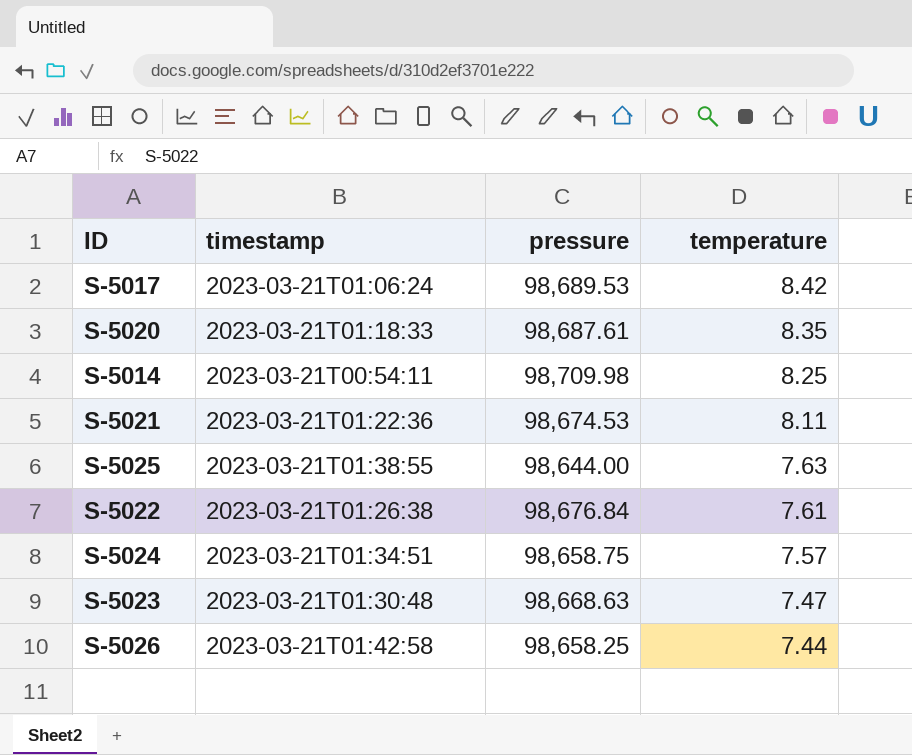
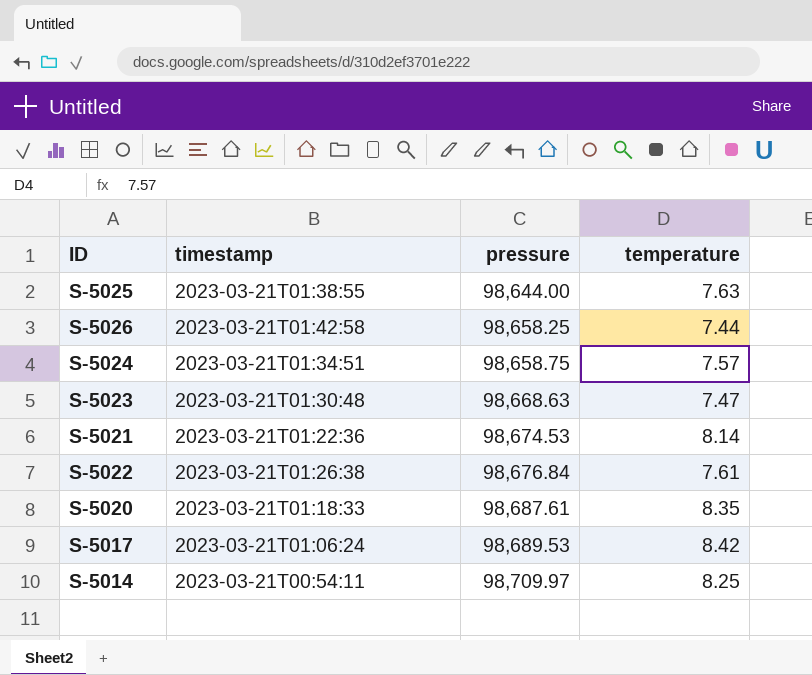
row order: temperature descending -> pressure ascending
S-5021 | temperature: 8.11 -> 8.14
S-5014 | pressure: 98,709.98 -> 98,709.97

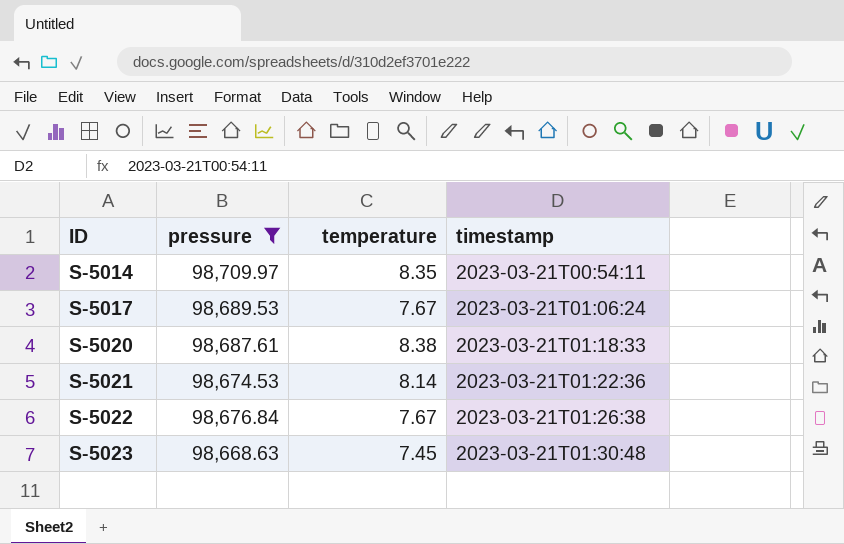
filter: none -> pressure >= 98,668.63
row order: pressure ascending -> ID ascending
column timestamp | position: 2 -> 4
S-5014 | temperature: 8.25 -> 8.35
S-5017 | temperature: 8.42 -> 7.67
S-5020 | temperature: 8.35 -> 8.38
S-5022 | temperature: 7.61 -> 7.67
S-5023 | temperature: 7.47 -> 7.45

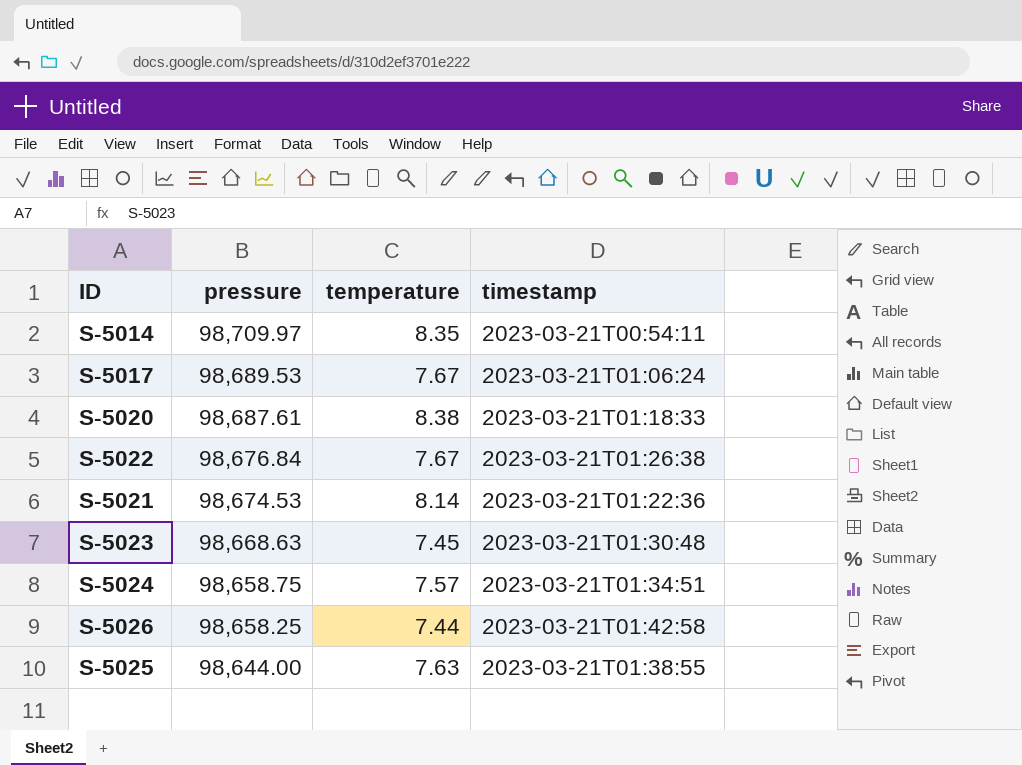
filter: pressure >= 98,668.63 -> none
row order: ID ascending -> pressure descending

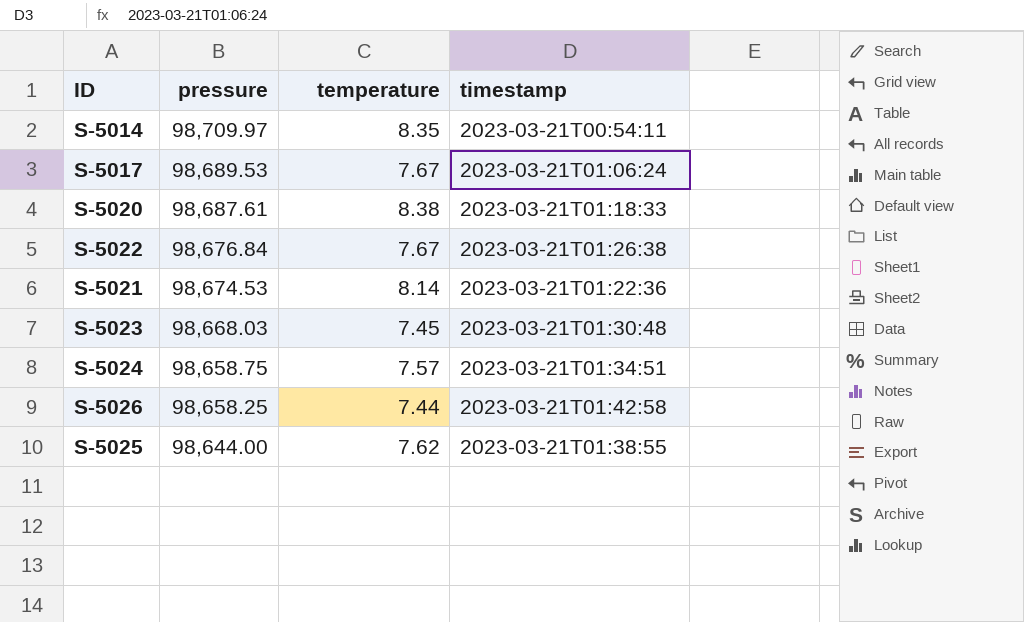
S-5023 | pressure: 98,668.63 -> 98,668.03
S-5025 | temperature: 7.63 -> 7.62

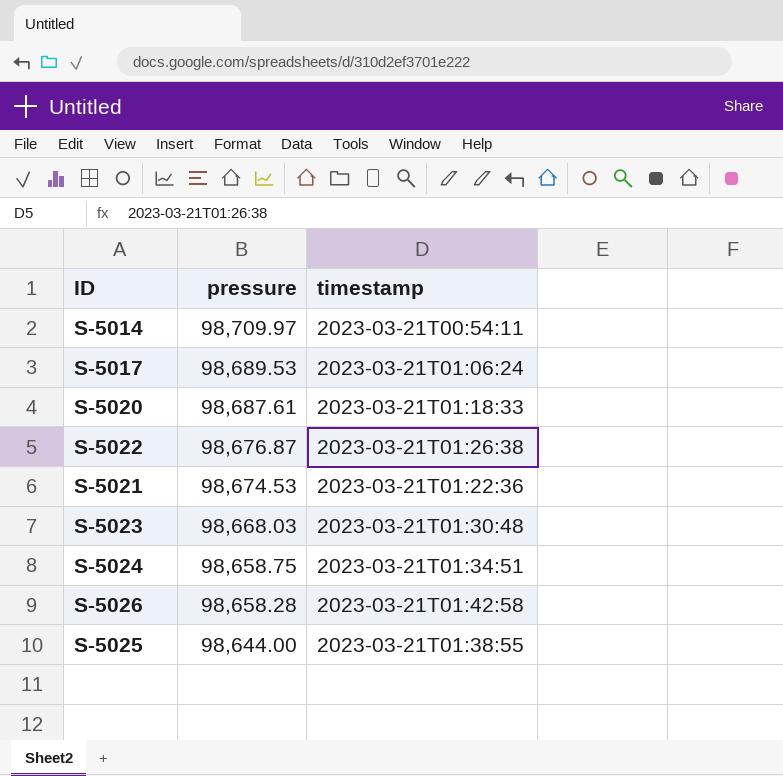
column temperature | position: 3 -> none
S-5022 | pressure: 98,676.84 -> 98,676.87
S-5026 | pressure: 98,658.25 -> 98,658.28

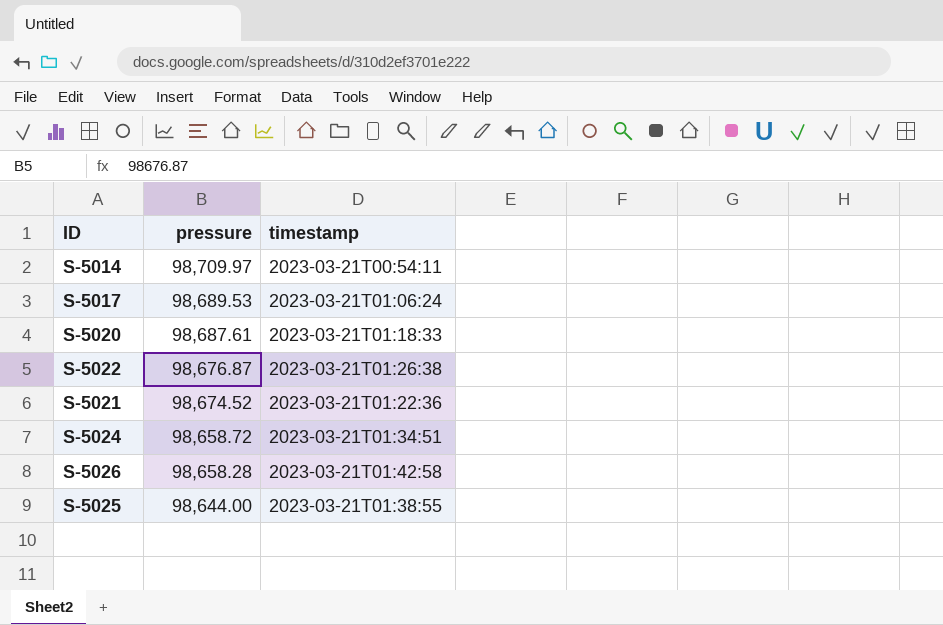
row S-5023: 98,668.03 | 2023-03-21T01:30:48 -> none
S-5021 | pressure: 98,674.53 -> 98,674.52
S-5024 | pressure: 98,658.75 -> 98,658.72

